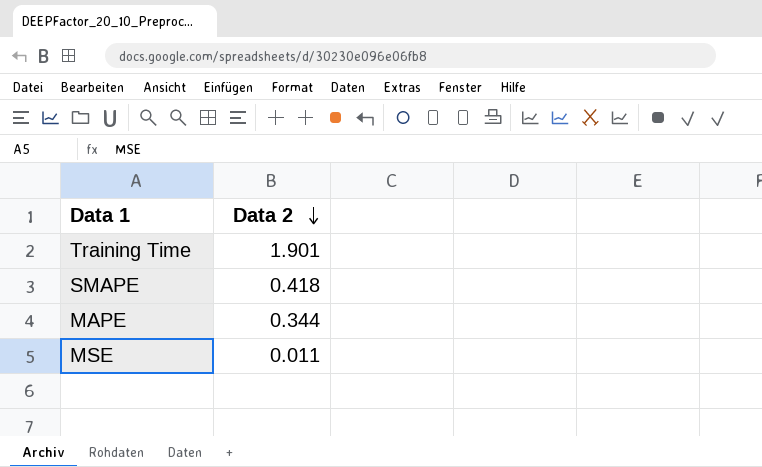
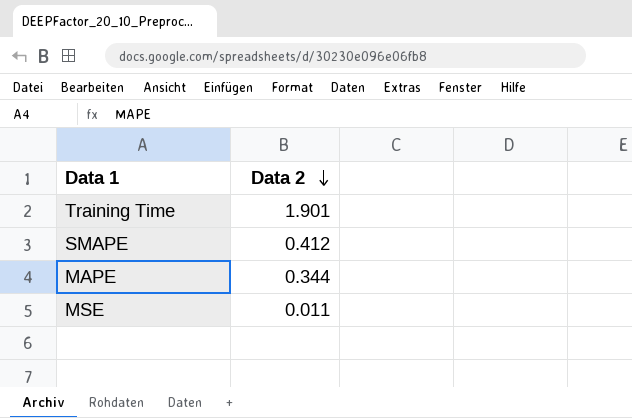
SMAPE | Data 2: 0.418 -> 0.412

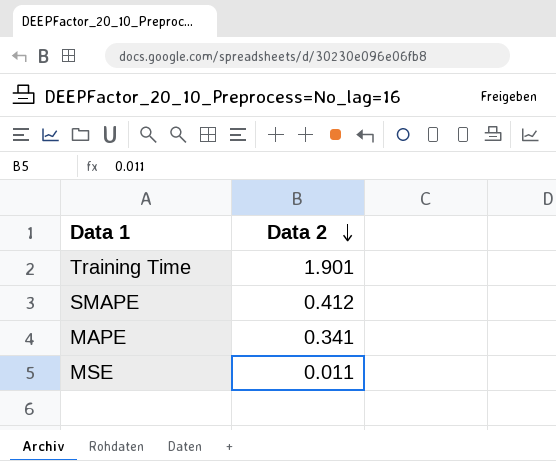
MAPE | Data 2: 0.344 -> 0.341

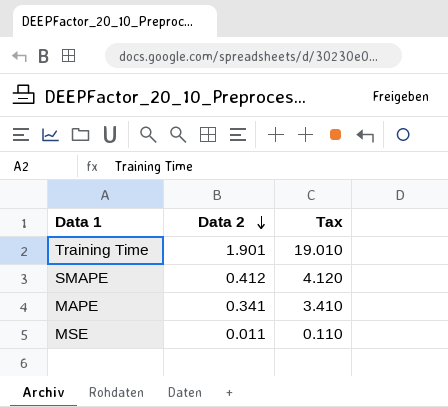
column Tax | formula: none -> [Data 2] * 10

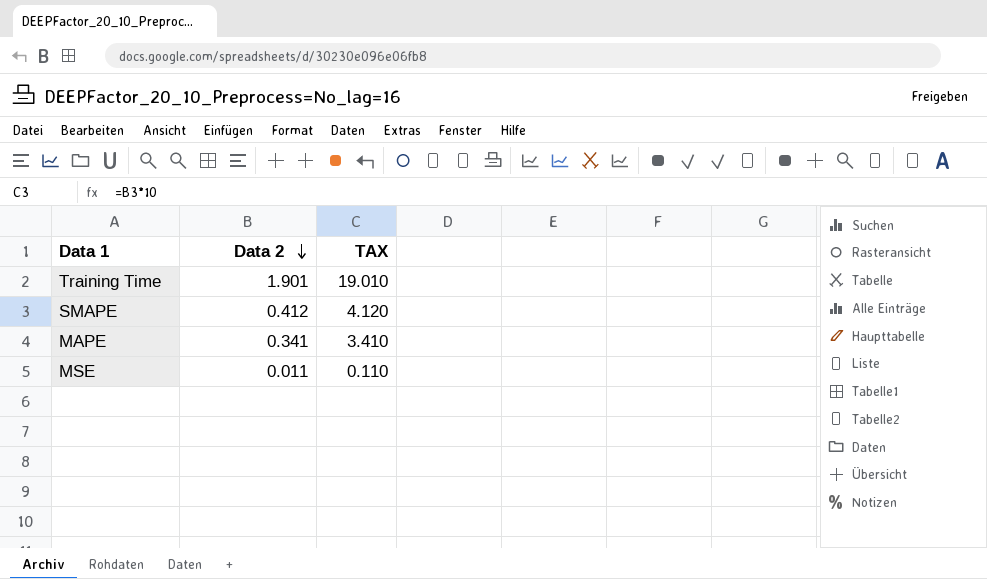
column name: Tax -> TAX

